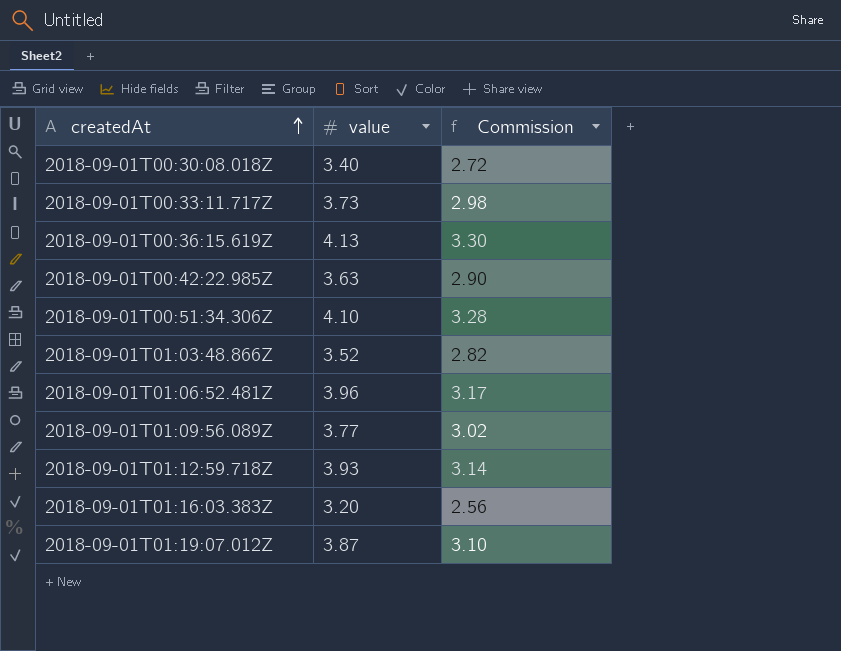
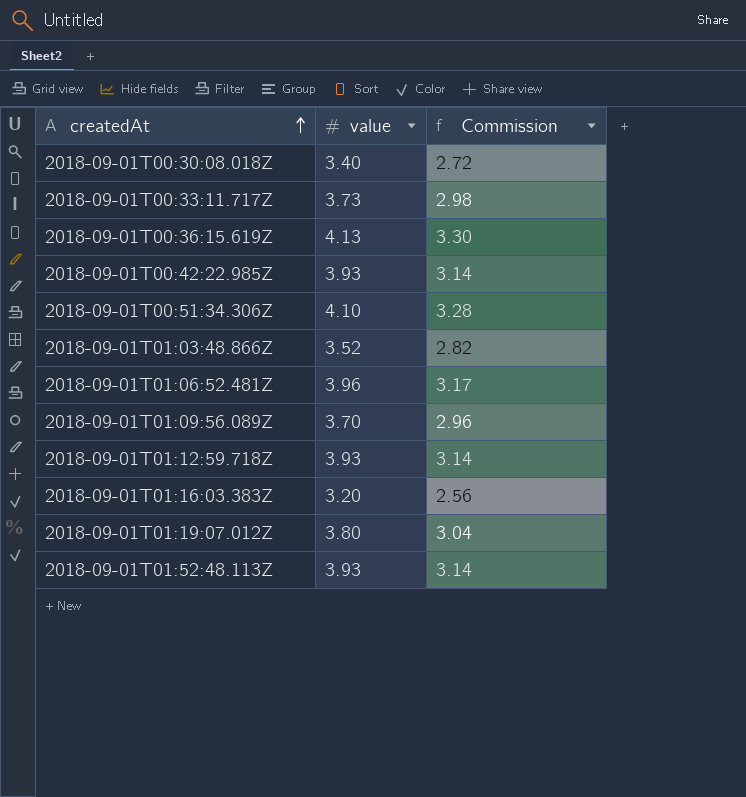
2018-09-01T00:42:22.985Z | value: 3.63 -> 3.93
2018-09-01T00:42:22.985Z | Commission: 2.90 -> 3.14
2018-09-01T01:09:56.089Z | value: 3.77 -> 3.70
2018-09-01T01:09:56.089Z | Commission: 3.02 -> 2.96
2018-09-01T01:19:07.012Z | value: 3.87 -> 3.80
2018-09-01T01:19:07.012Z | Commission: 3.10 -> 3.04
row 2018-09-01T01:52:48.113Z: none -> 3.93 | 3.14

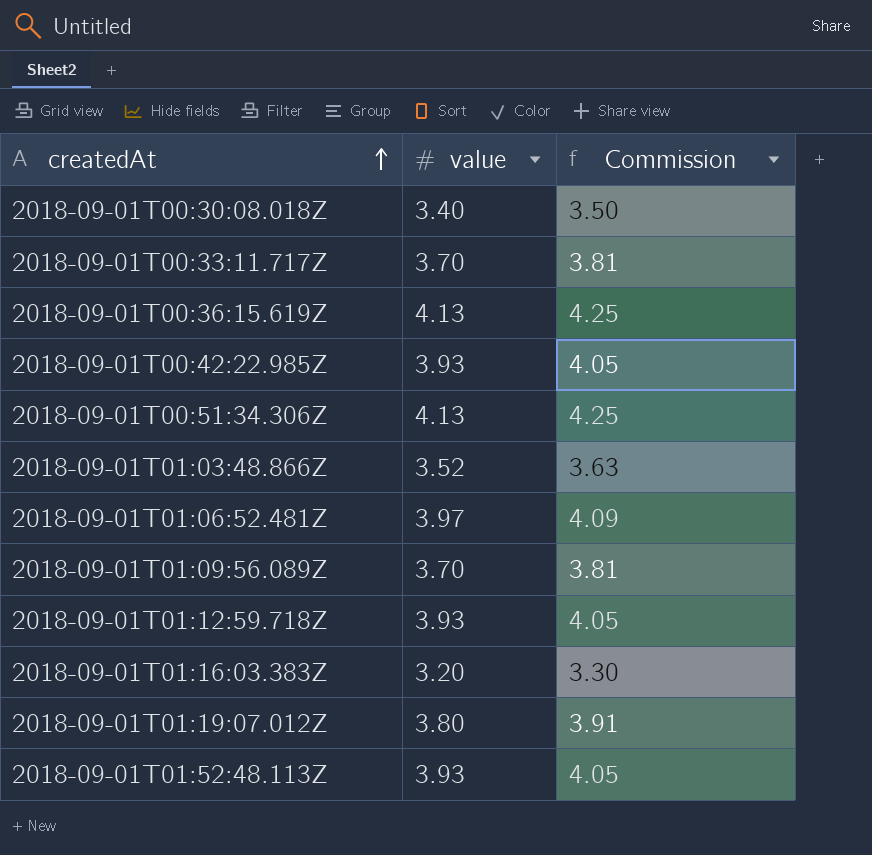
column Commission | formula: [value] * 0.8 -> [value] * 1.03
2018-09-01T00:33:11.717Z | value: 3.73 -> 3.70
2018-09-01T00:51:34.306Z | value: 4.10 -> 4.13
2018-09-01T01:06:52.481Z | value: 3.96 -> 3.97

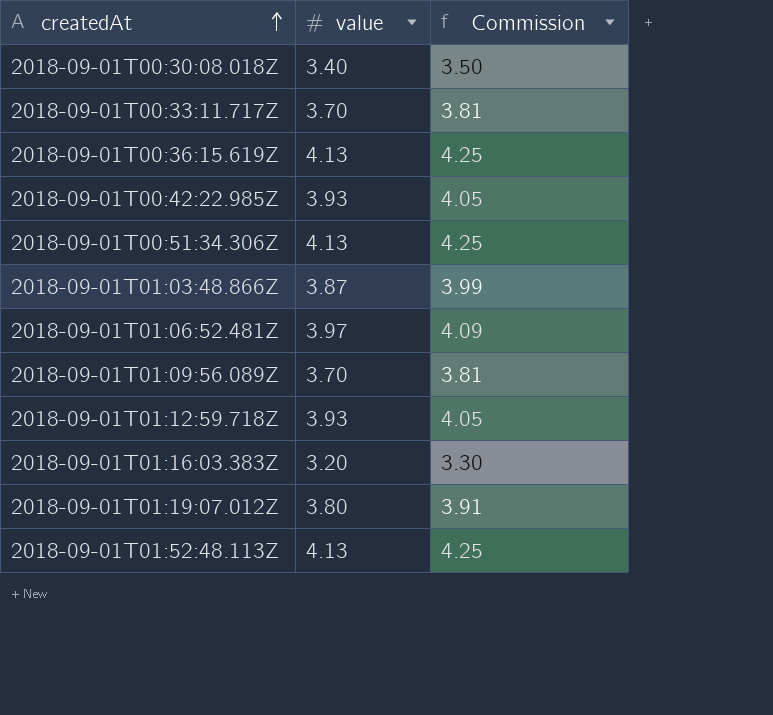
2018-09-01T01:03:48.866Z | value: 3.52 -> 3.87
2018-09-01T01:03:48.866Z | Commission: 3.63 -> 3.99
2018-09-01T01:52:48.113Z | value: 3.93 -> 4.13
2018-09-01T01:52:48.113Z | Commission: 4.05 -> 4.25

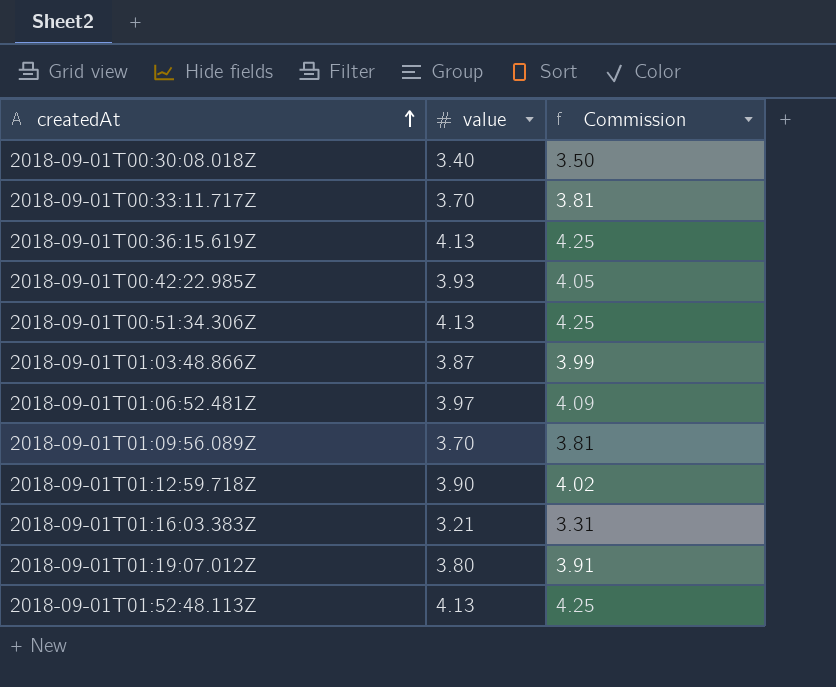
2018-09-01T01:12:59.718Z | value: 3.93 -> 3.90
2018-09-01T01:12:59.718Z | Commission: 4.05 -> 4.02
2018-09-01T01:16:03.383Z | value: 3.20 -> 3.21
2018-09-01T01:16:03.383Z | Commission: 3.30 -> 3.31

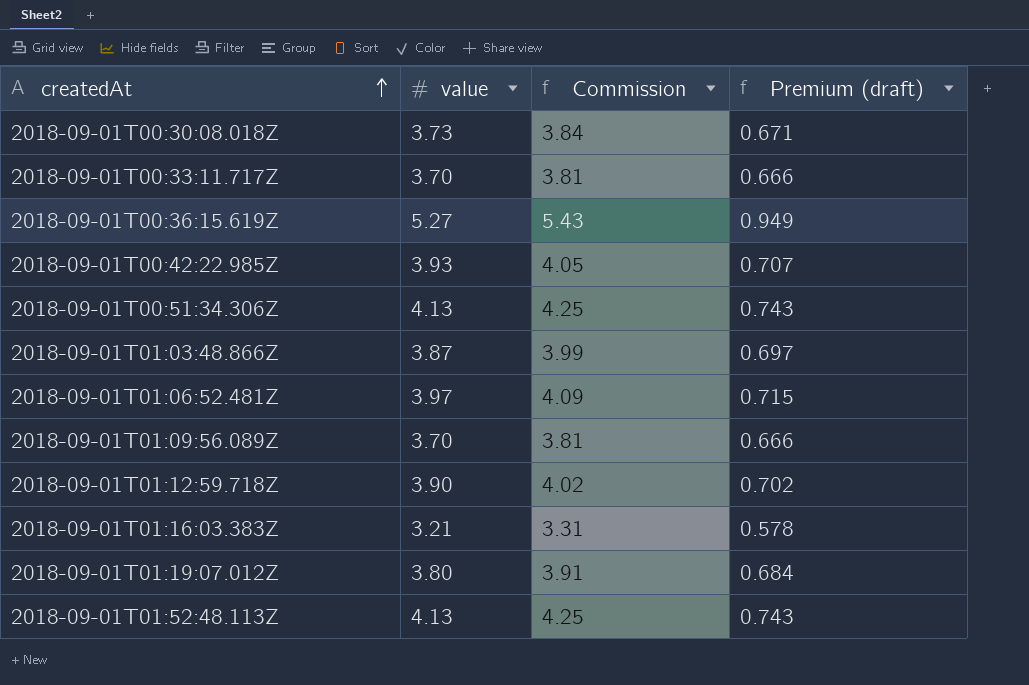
column Premium (draft) | formula: none -> [value] * 0.18
2018-09-01T00:30:08.018Z | value: 3.40 -> 3.73
2018-09-01T00:30:08.018Z | Commission: 3.50 -> 3.84
2018-09-01T00:36:15.619Z | value: 4.13 -> 5.27
2018-09-01T00:36:15.619Z | Commission: 4.25 -> 5.43

